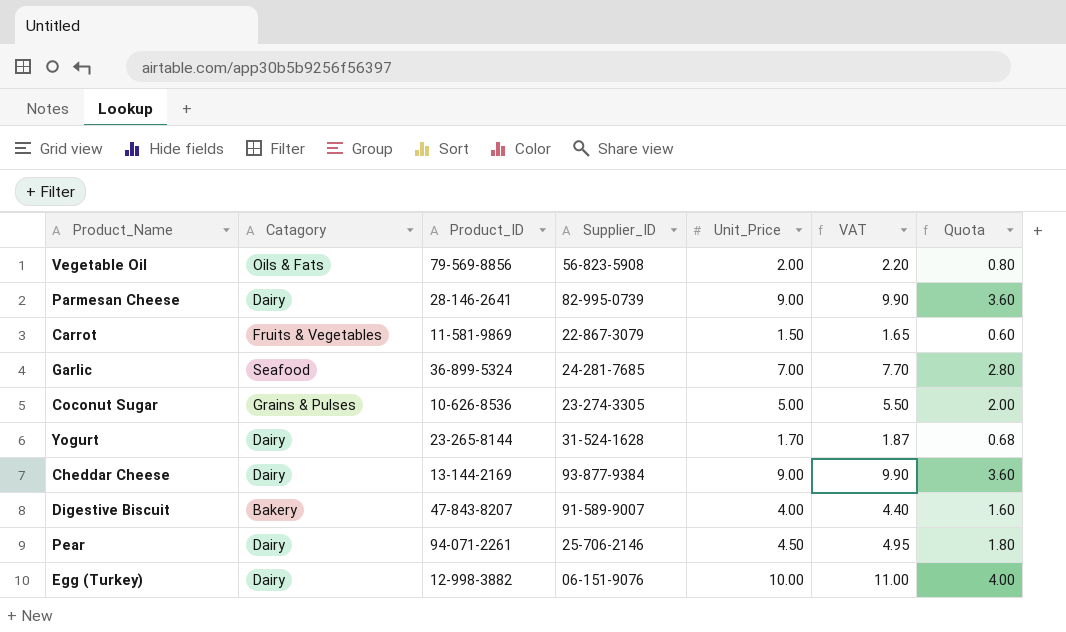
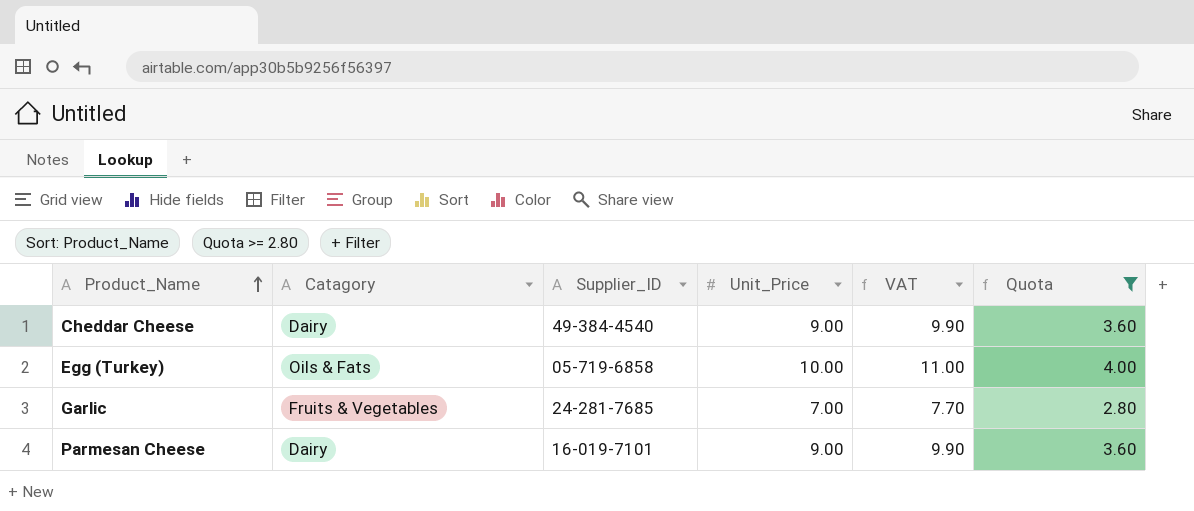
filter: none -> Quota >= 2.80
row order: none -> Product_Name ascending
column Product_ID | position: 3 -> none
Cheddar Cheese | Supplier_ID: 93-877-9384 -> 49-384-4540
Egg (Turkey) | Catagory: Dairy -> Oils & Fats
Egg (Turkey) | Supplier_ID: 06-151-9076 -> 05-719-6858
Garlic | Catagory: Seafood -> Fruits & Vegetables
Parmesan Cheese | Supplier_ID: 82-995-0739 -> 16-019-7101

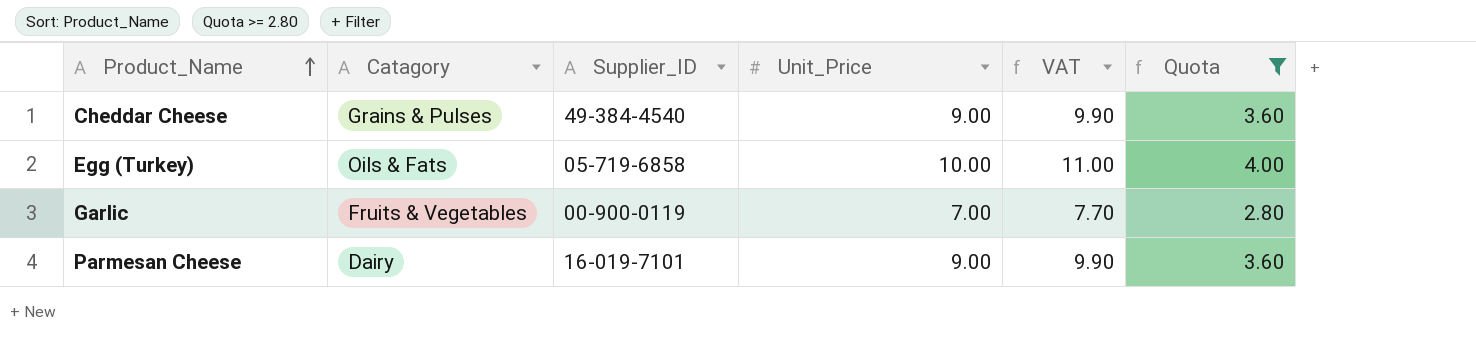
Cheddar Cheese | Catagory: Dairy -> Grains & Pulses
Garlic | Supplier_ID: 24-281-7685 -> 00-900-0119

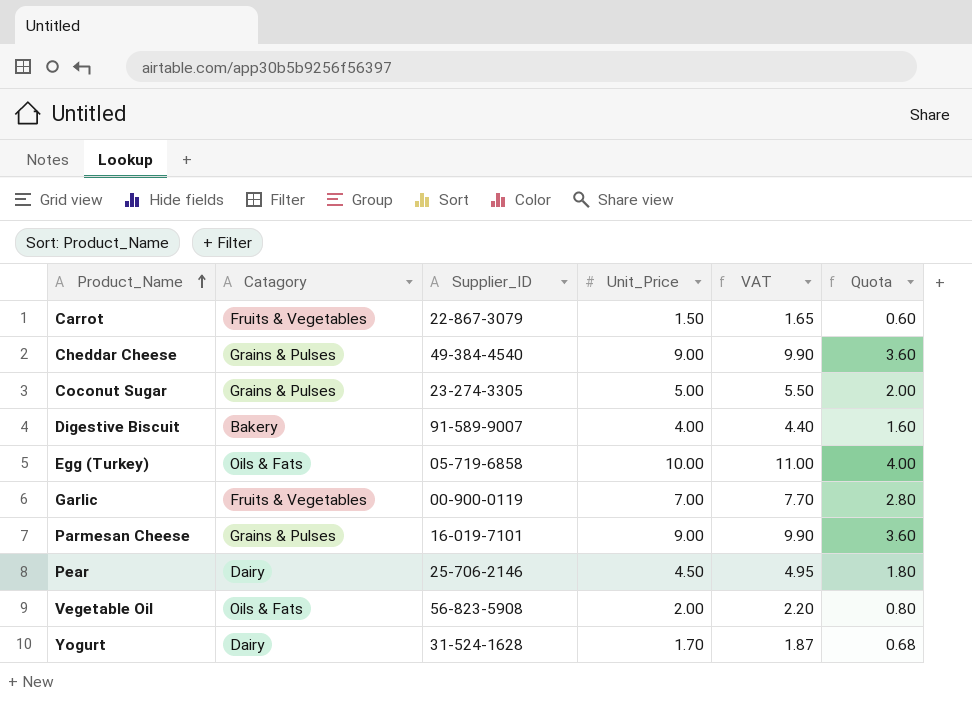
filter: Quota >= 2.80 -> none
Parmesan Cheese | Catagory: Dairy -> Grains & Pulses

